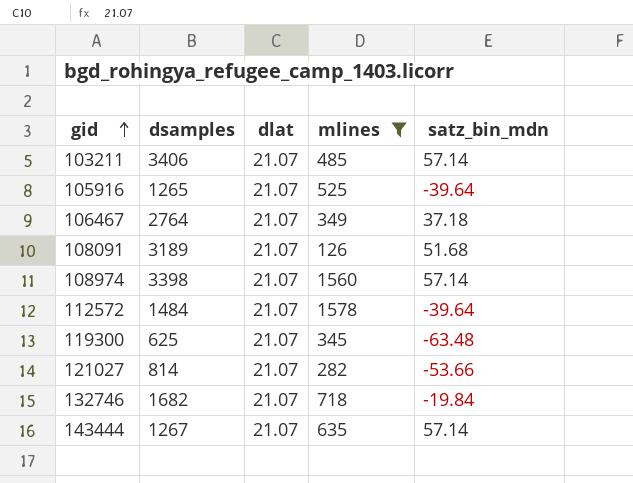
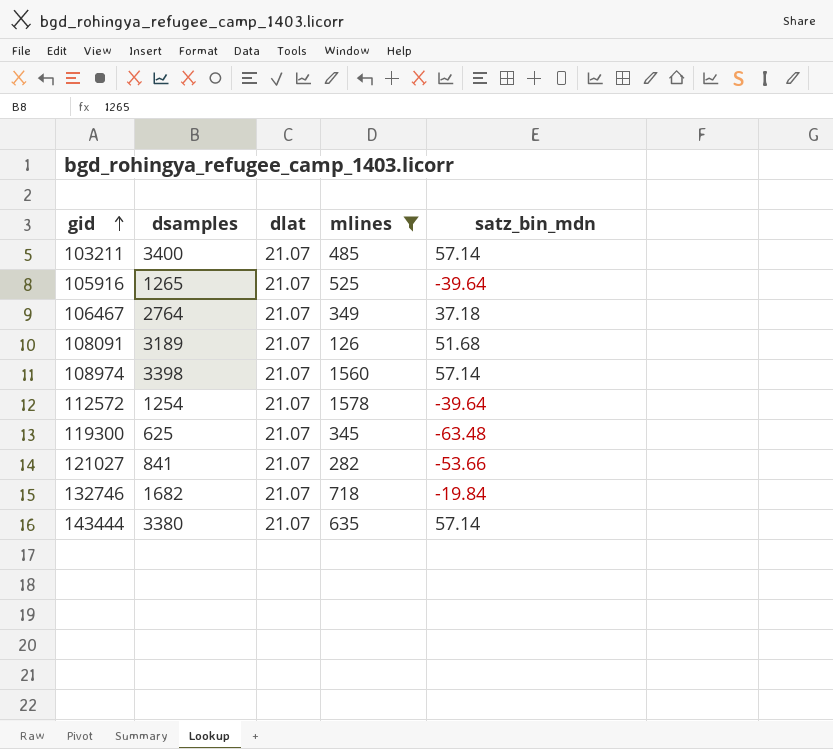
103211 | dsamples: 3406 -> 3400
112572 | dsamples: 1484 -> 1254
121027 | dsamples: 814 -> 841
143444 | dsamples: 1267 -> 3380

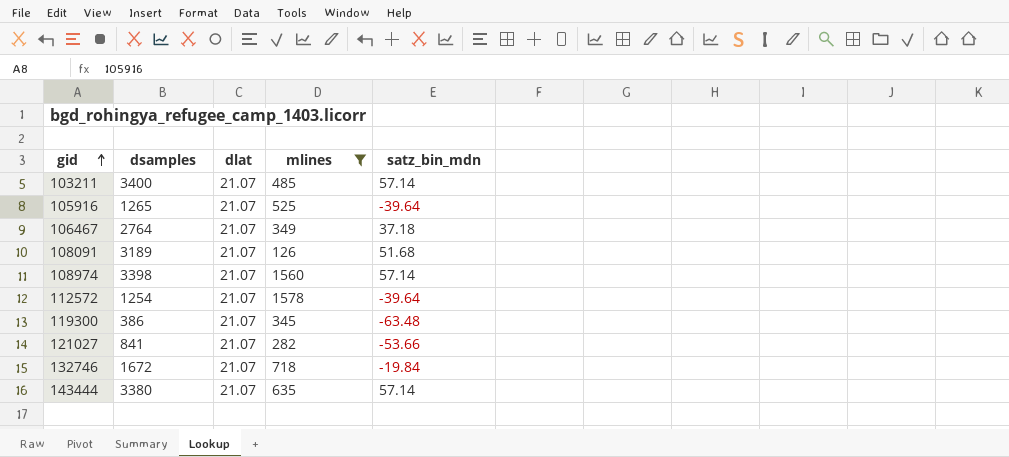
119300 | dsamples: 625 -> 386
132746 | dsamples: 1682 -> 1672

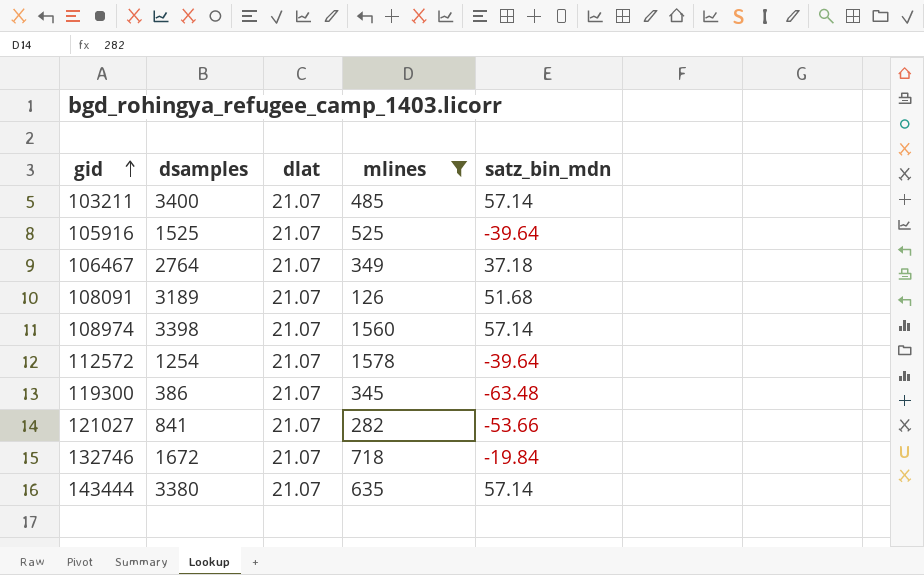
105916 | dsamples: 1265 -> 1525

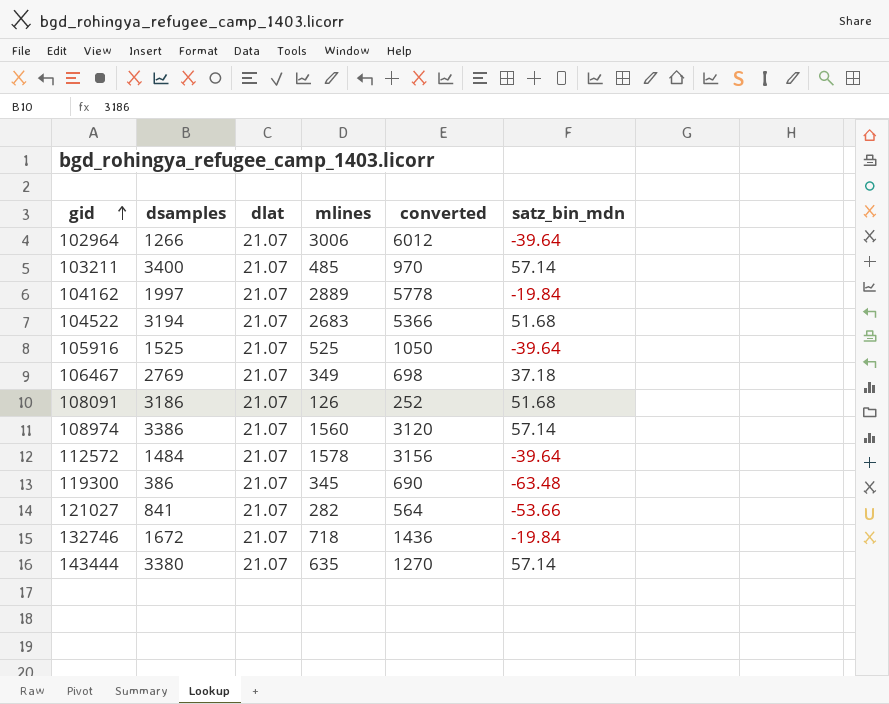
filter: mlines <= 1578 -> none
column converted | formula: none -> [mlines] * 2
106467 | dsamples: 2764 -> 2769
108091 | dsamples: 3189 -> 3186
108974 | dsamples: 3398 -> 3386
112572 | dsamples: 1254 -> 1484

